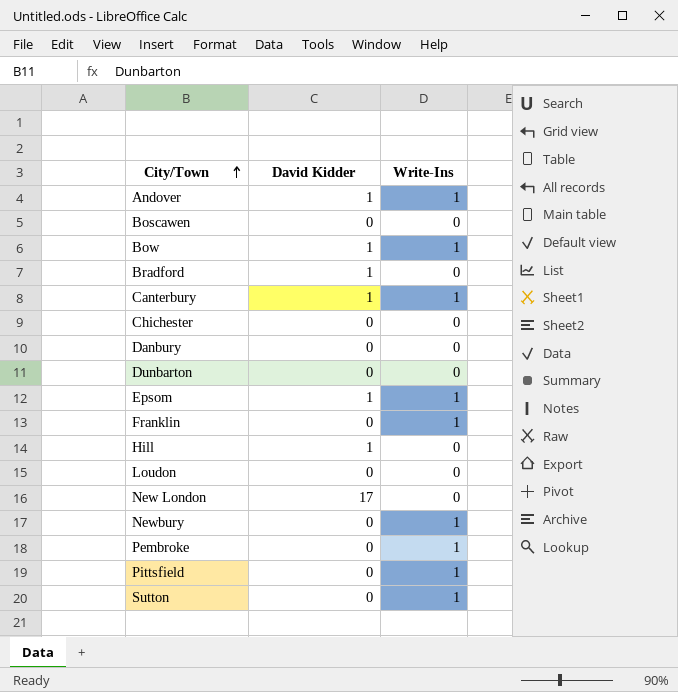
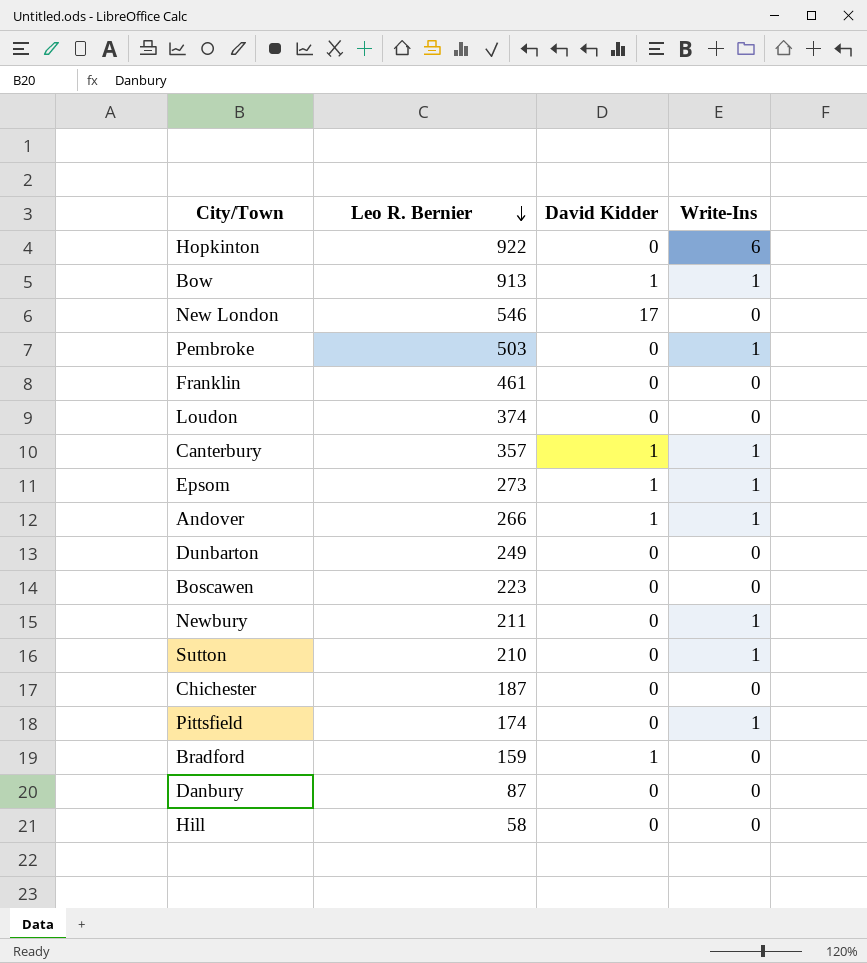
row order: City/Town ascending -> Leo R. Bernier descending
column Leo R. Bernier | position: none -> 2
row Hopkinton: none -> 922 | 0 | 6
Franklin | Write-Ins: 1 -> 0
Hill | David Kidder: 1 -> 0

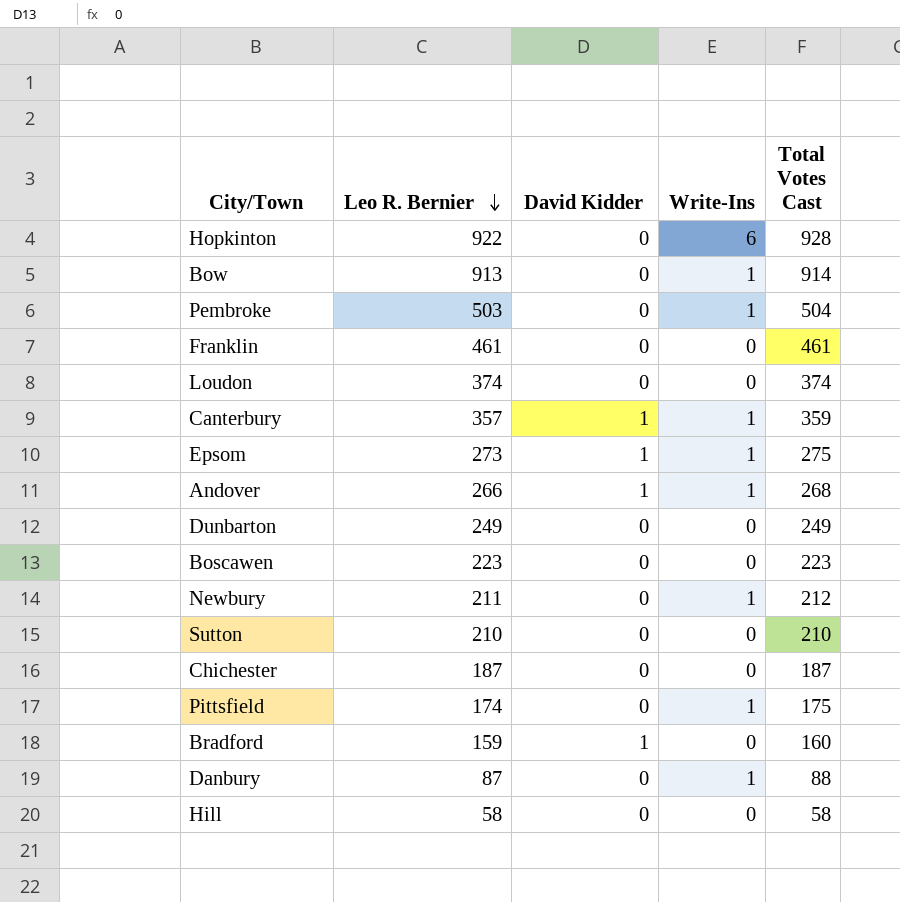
column Total Votes Cast | formula: none -> [Leo R. Bernier] + [David Kidder] + [Write-Ins]
row New London: 546 | 17 | 0 -> none
Bow | David Kidder: 1 -> 0
Sutton | Write-Ins: 1 -> 0
Danbury | Write-Ins: 0 -> 1

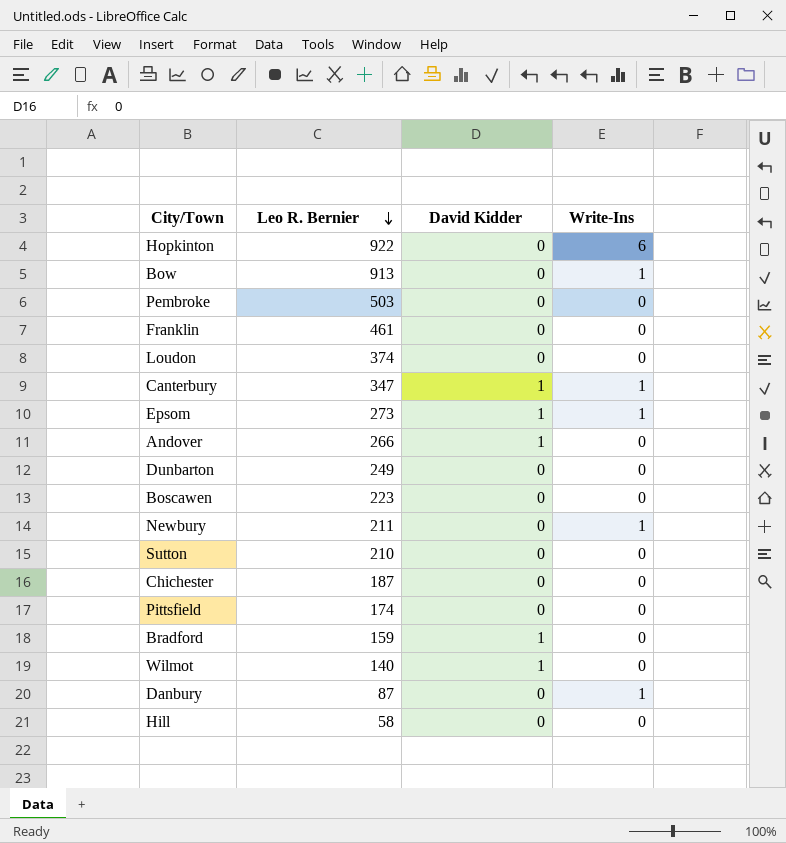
column Total Votes Cast | formula: [Leo R. Bernier] + [David Kidder] + [Write-Ins] -> none
Pembroke | Write-Ins: 1 -> 0
Canterbury | Leo R. Bernier: 357 -> 347
Andover | Write-Ins: 1 -> 0
Pittsfield | Write-Ins: 1 -> 0
row Wilmot: none -> 140 | 1 | 0

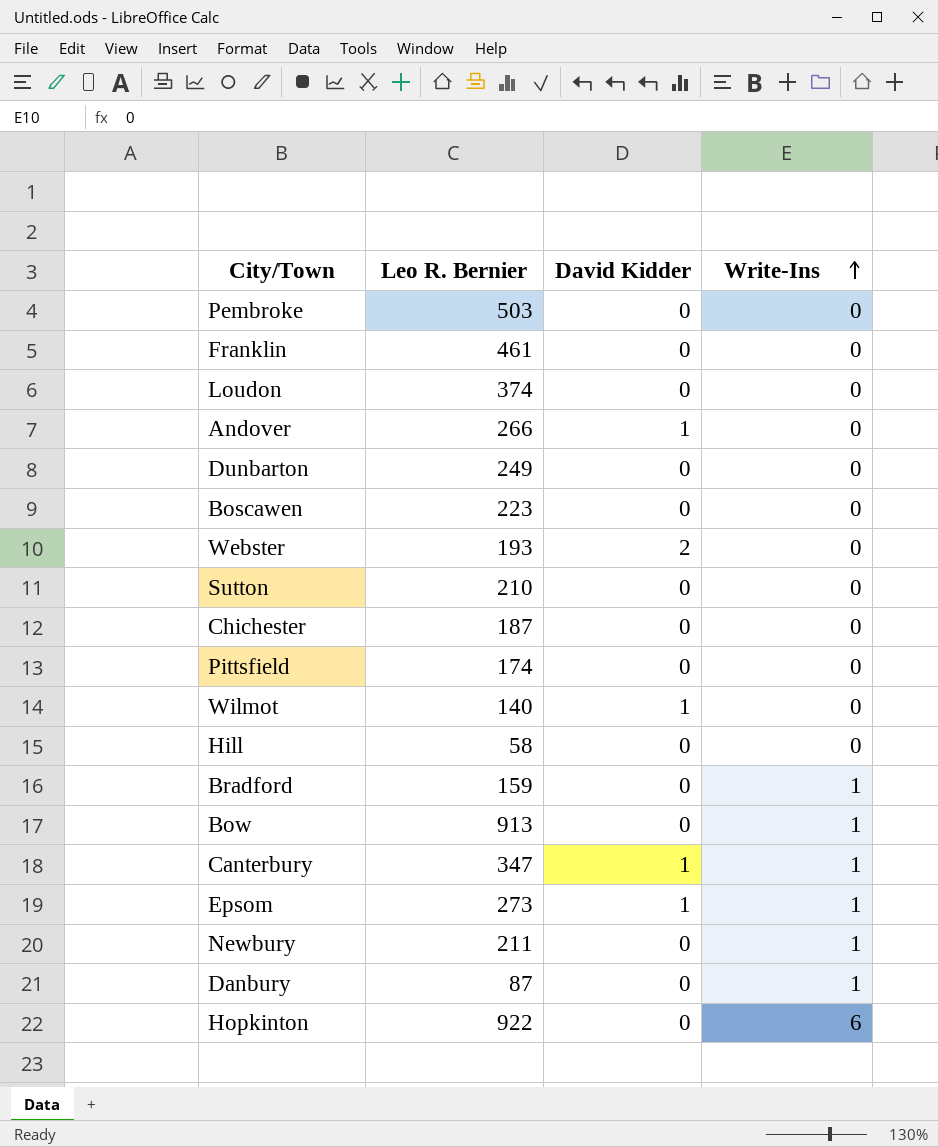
row order: Leo R. Bernier descending -> Write-Ins ascending
row Webster: none -> 193 | 2 | 0
Bradford | David Kidder: 1 -> 0
Bradford | Write-Ins: 0 -> 1

